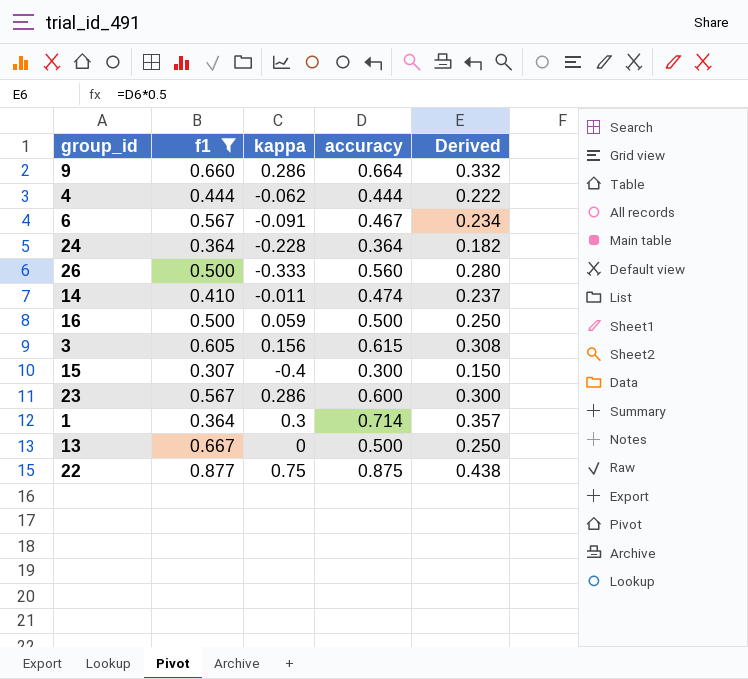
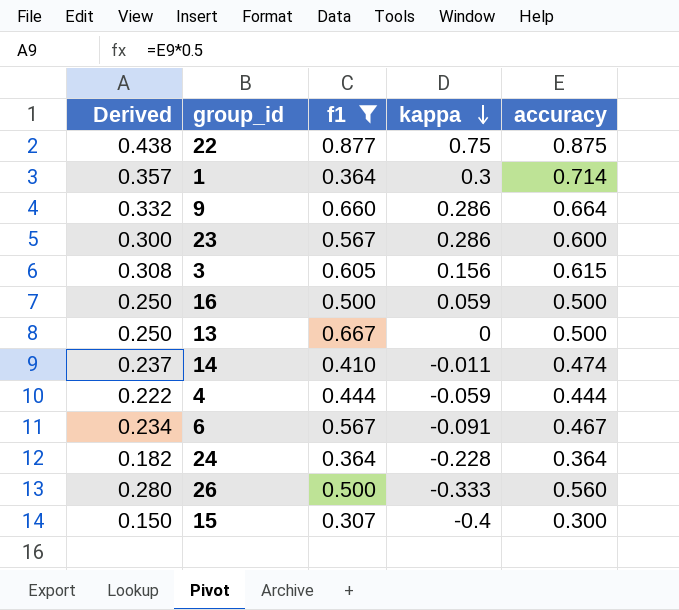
row order: none -> kappa descending
column Derived | position: 5 -> 1
4 | kappa: -0.062 -> -0.059

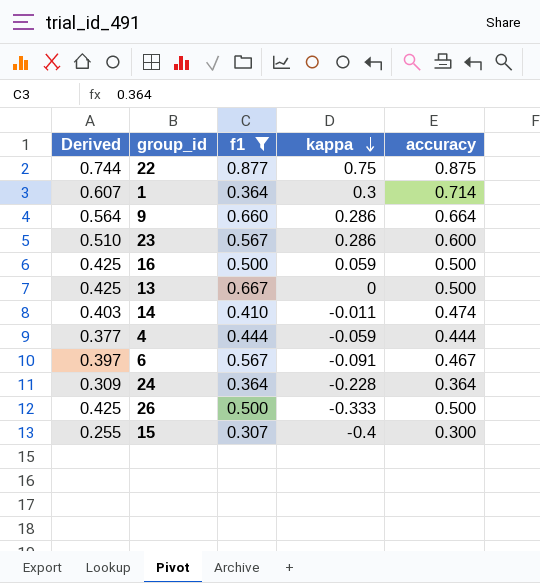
column Derived | formula: [accuracy] * 0.5 -> [accuracy] * 0.85
row 3: 0.308 | 0.605 | 0.156 | 0.615 -> none
26 | accuracy: 0.560 -> 0.500

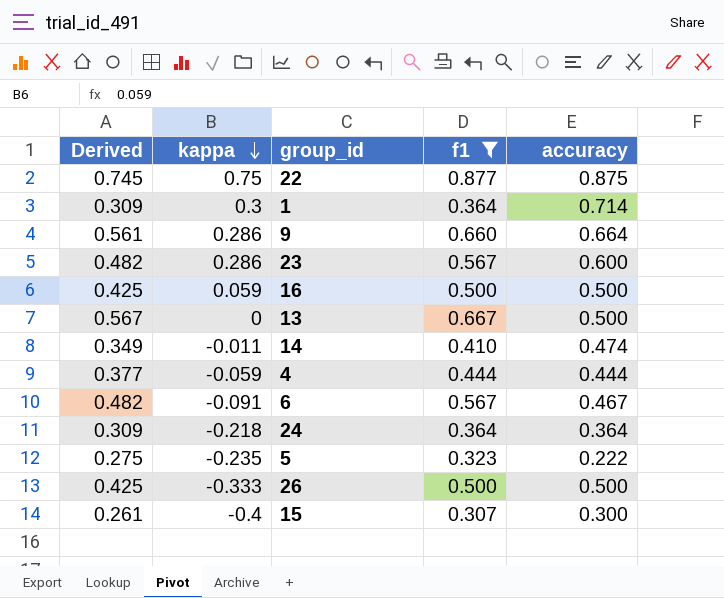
column Derived | formula: [accuracy] * 0.85 -> [f1] * 0.85
column kappa | position: 4 -> 2
24 | kappa: -0.228 -> -0.218
row 5: none -> 0.275 | -0.235 | 0.323 | 0.222

